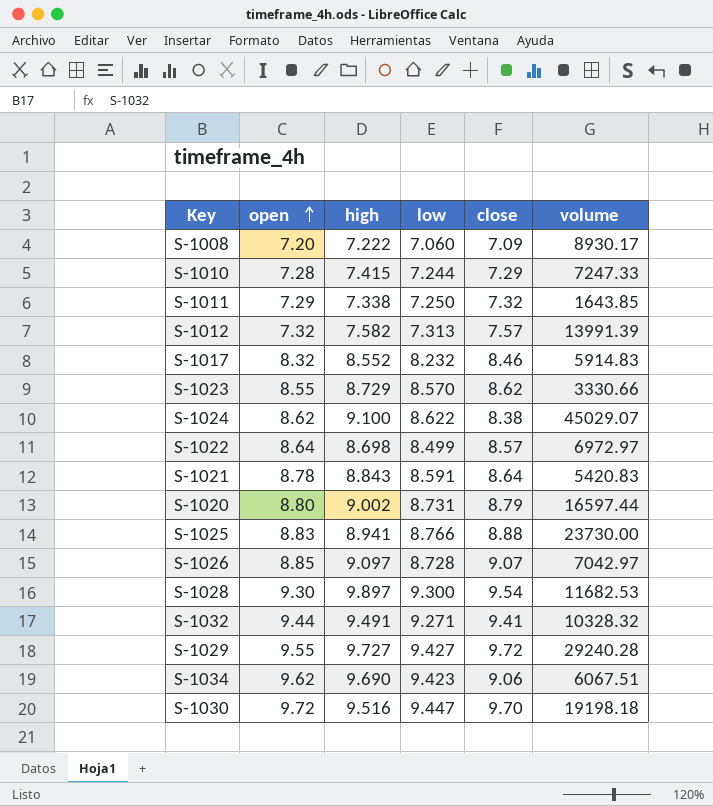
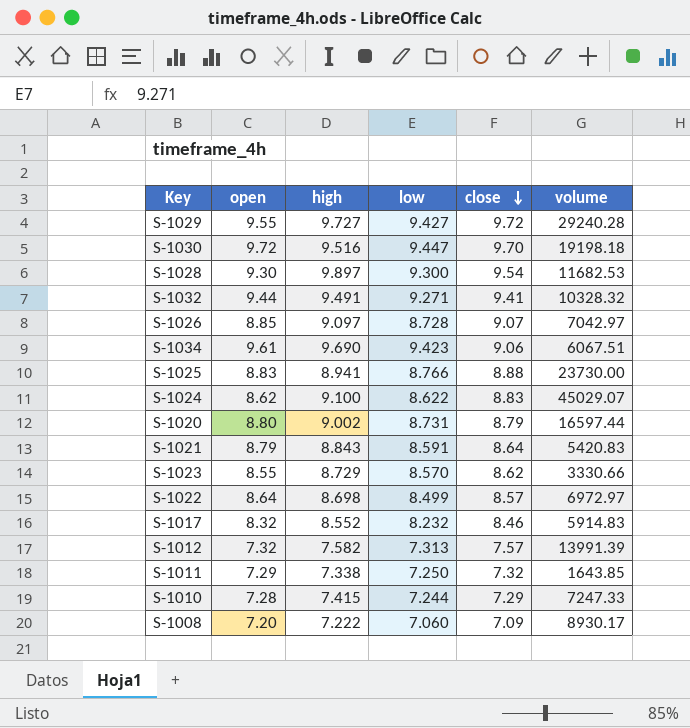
row order: open ascending -> close descending
S-1034 | open: 9.62 -> 9.61
S-1024 | close: 8.38 -> 8.83
S-1021 | open: 8.78 -> 8.79

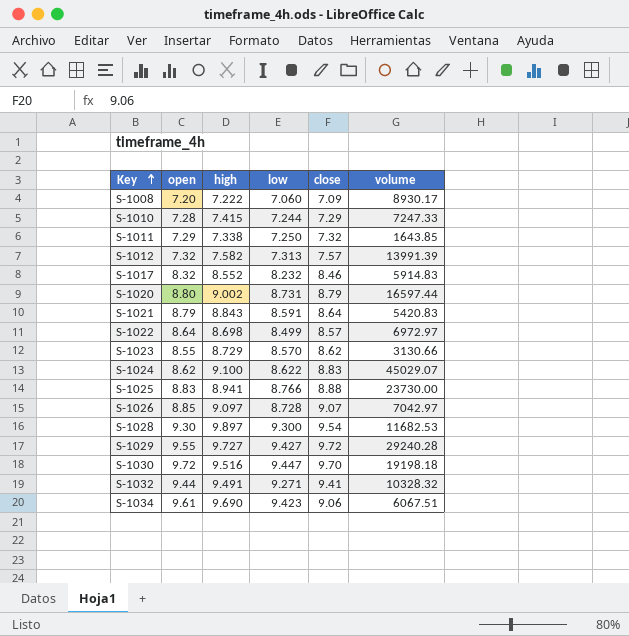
row order: close descending -> Key ascending
S-1023 | volume: 3330.66 -> 3130.66

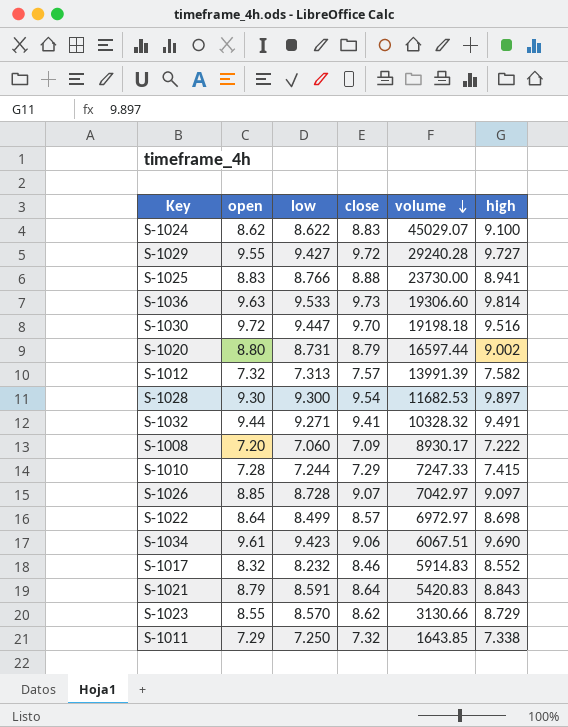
row order: Key ascending -> volume descending
column high | position: 3 -> 6
row S-1036: none -> 9.63 | 9.533 | 9.73 | 19306.60 | 9.814

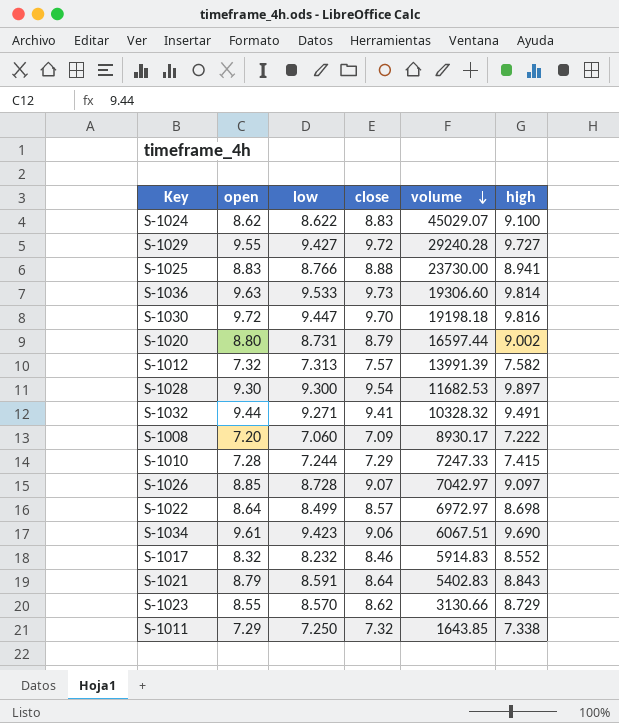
S-1030 | high: 9.516 -> 9.816
S-1021 | volume: 5420.83 -> 5402.83

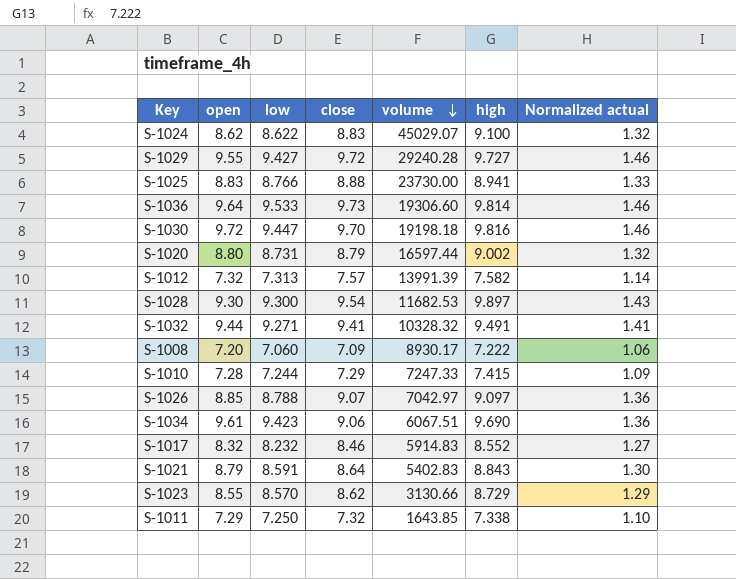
column Normalized actual | formula: none -> [close] * 0.15
row S-1022: 8.64 | 8.499 | 8.57 | 6972.97 | 8.698 -> none
S-1036 | open: 9.63 -> 9.64
S-1026 | low: 8.728 -> 8.788

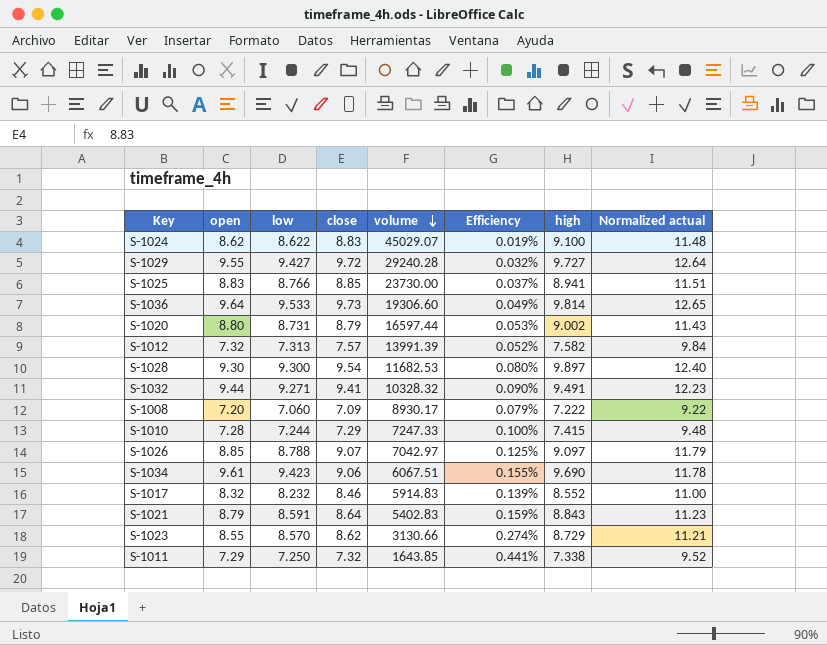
column Efficiency | formula: none -> [low] / [volume]
column Normalized actual | formula: [close] * 0.15 -> [close] * 1.3
row S-1030: 9.72 | 9.447 | 9.70 | 19198.18 | 9.816 | 1.46 -> none
S-1025 | close: 8.88 -> 8.85

